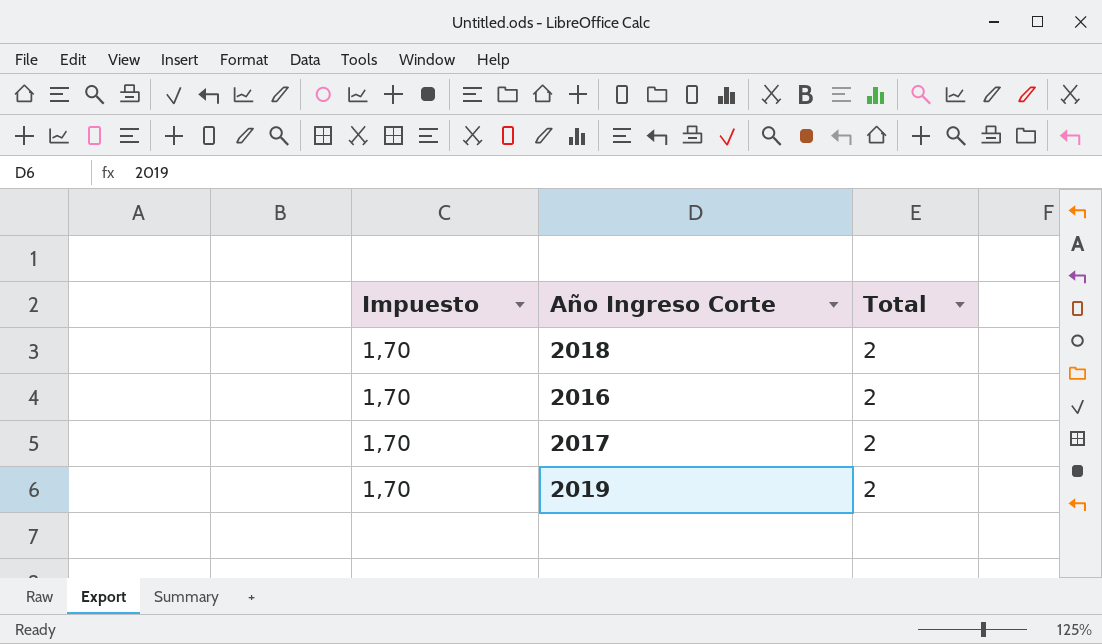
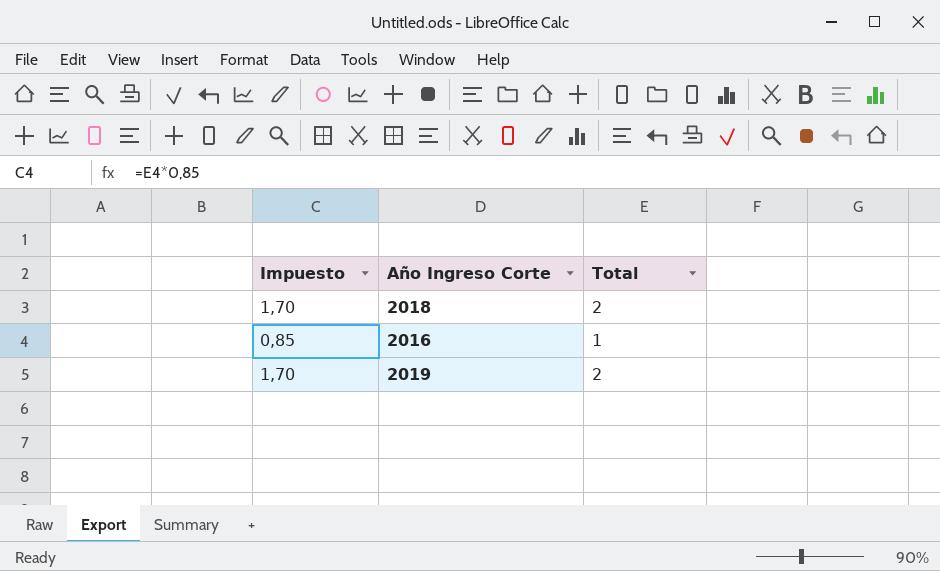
row 2017: 1,70 | 2 -> none
2016 | Impuesto: 1,70 -> 0,85
2016 | Total: 2 -> 1

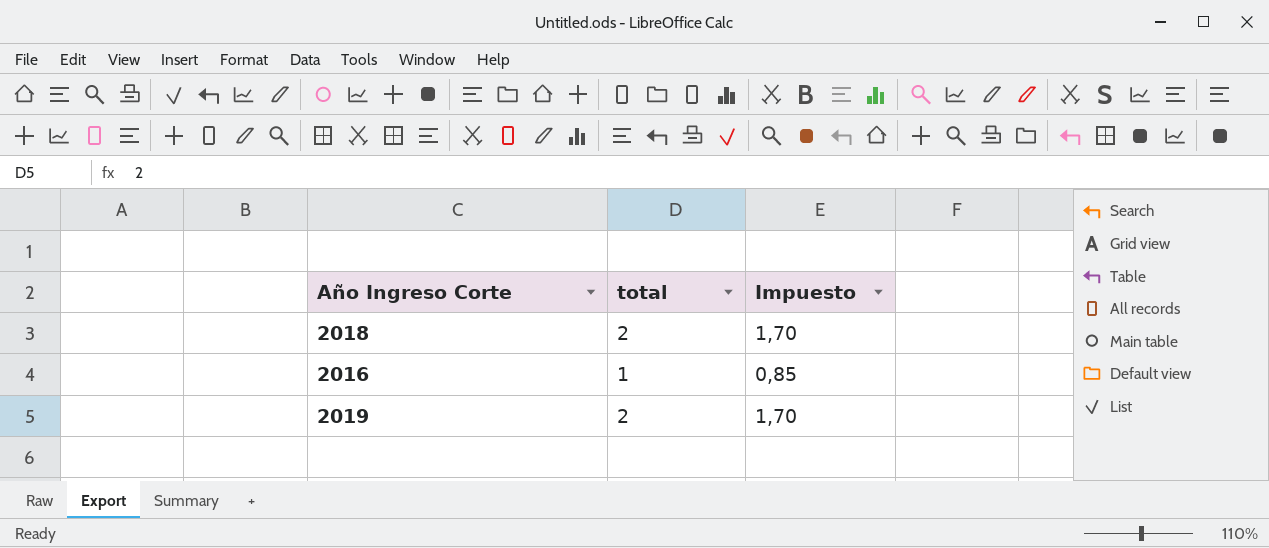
column name: Total -> total
column Impuesto | position: 1 -> 3

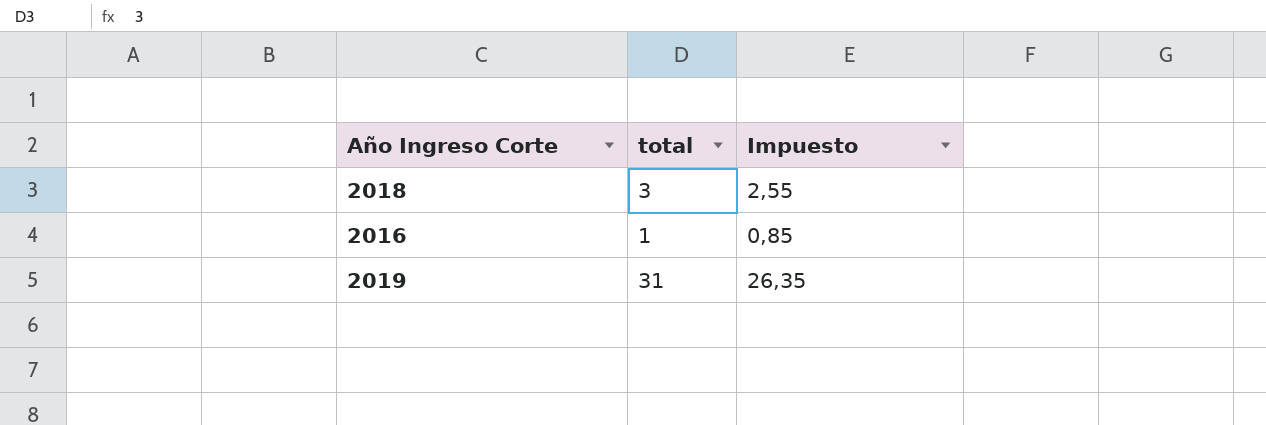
2018 | total: 2 -> 3
2018 | Impuesto: 1,70 -> 2,55
2019 | total: 2 -> 31
2019 | Impuesto: 1,70 -> 26,35

